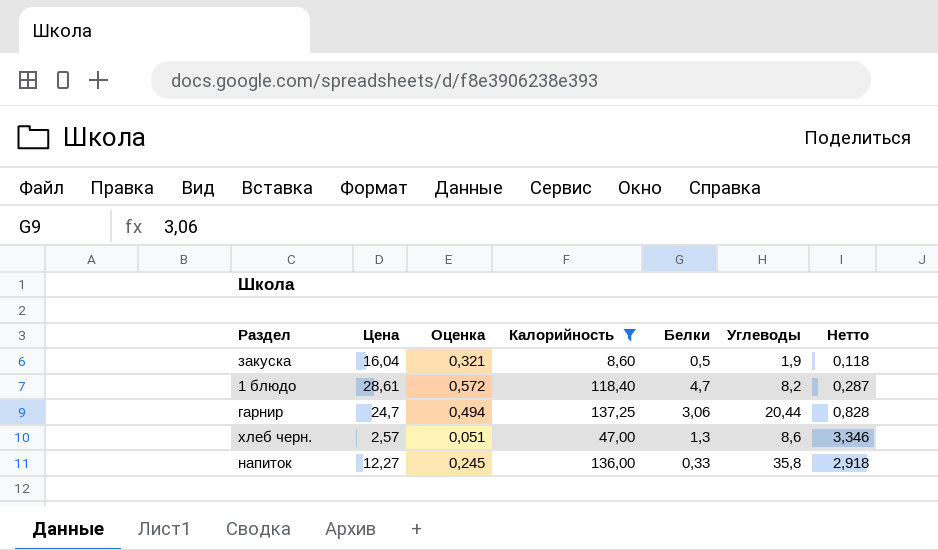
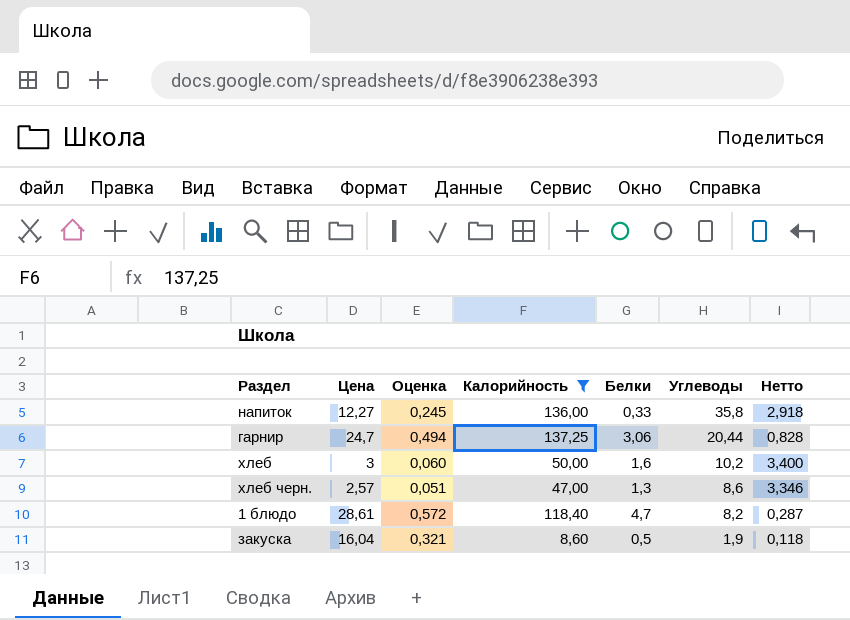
row order: none -> Углеводы descending
row хлеб: none -> 3 | 0,060 | 50,00 | 1,6 | 10,2 | 3,400

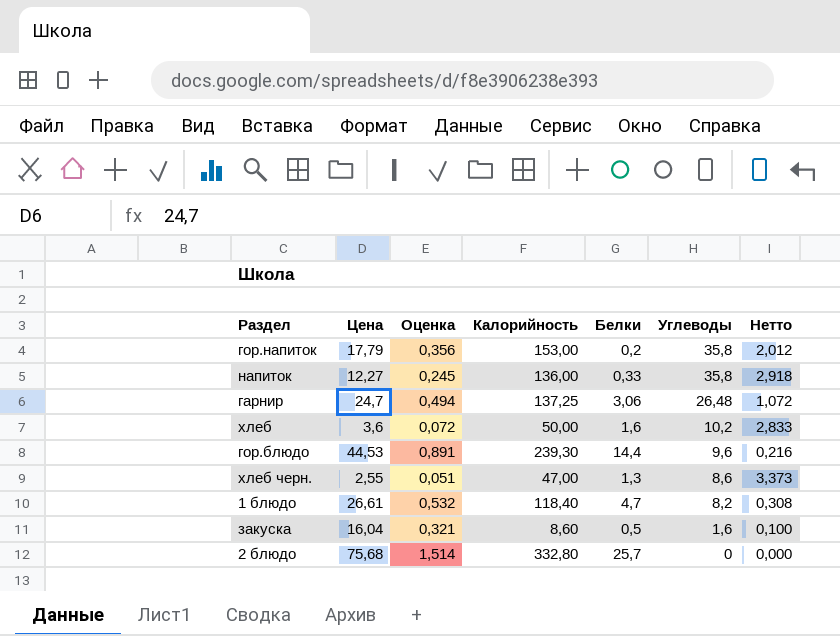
filter: Калорийность <= 137,25 -> none
гарнир | Углеводы: 20,44 -> 26,48
гарнир | Нетто: 0,828 -> 1,072
хлеб | Цена: 3 -> 3,6
хлеб | Оценка: 0,060 -> 0,072
хлеб | Нетто: 3,400 -> 2,833
хлеб черн. | Цена: 2,57 -> 2,55
хлеб черн. | Нетто: 3,346 -> 3,373
1 блюдо | Цена: 28,61 -> 26,61
1 блюдо | Оценка: 0,572 -> 0,532
1 блюдо | Нетто: 0,287 -> 0,308
закуска | Углеводы: 1,9 -> 1,6
закуска | Нетто: 0,118 -> 0,100

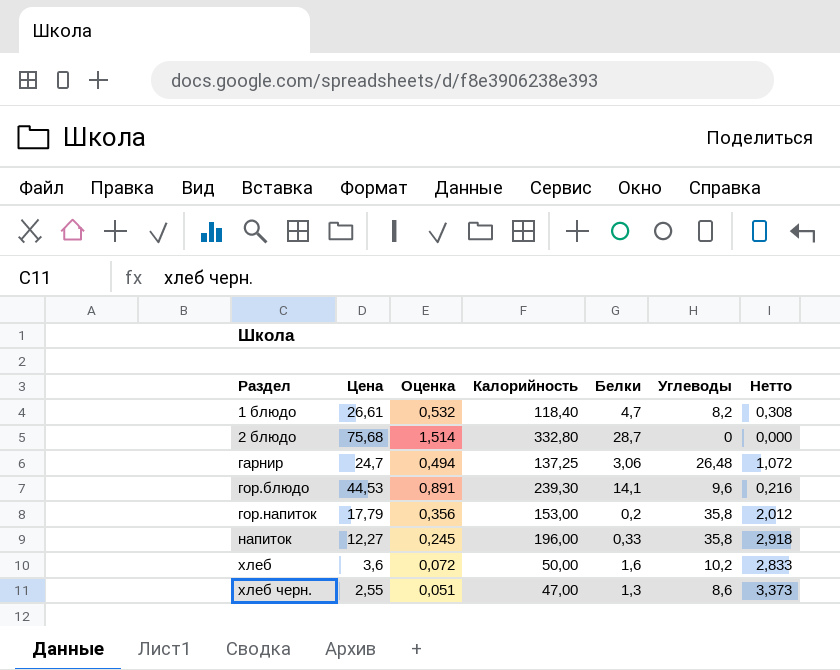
row order: Углеводы descending -> Раздел ascending
row закуска: 16,04 | 0,321 | 8,60 | 0,5 | 1,6 | 0,100 -> none
2 блюдо | Белки: 25,7 -> 28,7
гор.блюдо | Белки: 14,4 -> 14,1
напиток | Калорийность: 136,00 -> 196,00

